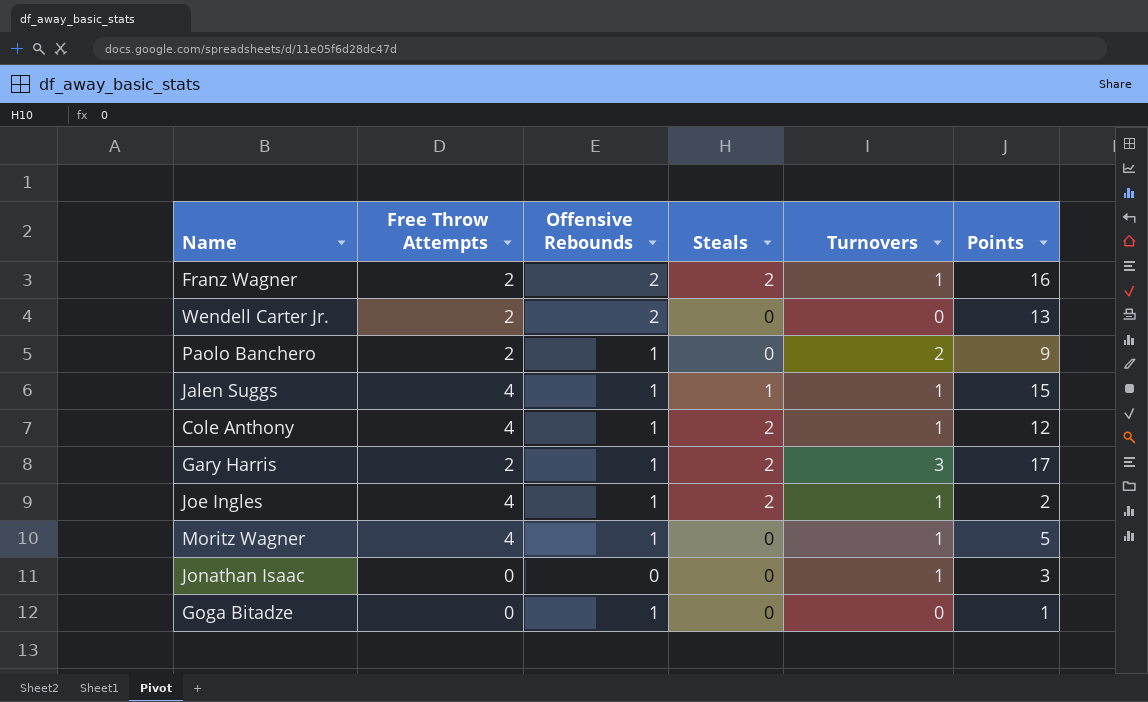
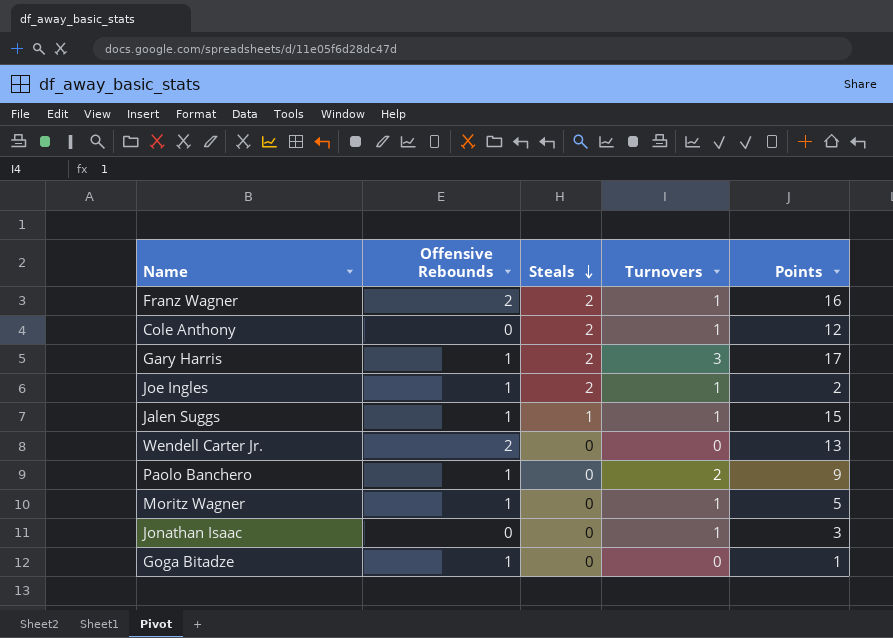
row order: none -> Steals descending
column Free Throw Attempts | position: 2 -> none
Cole Anthony | Offensive Rebounds: 1 -> 0

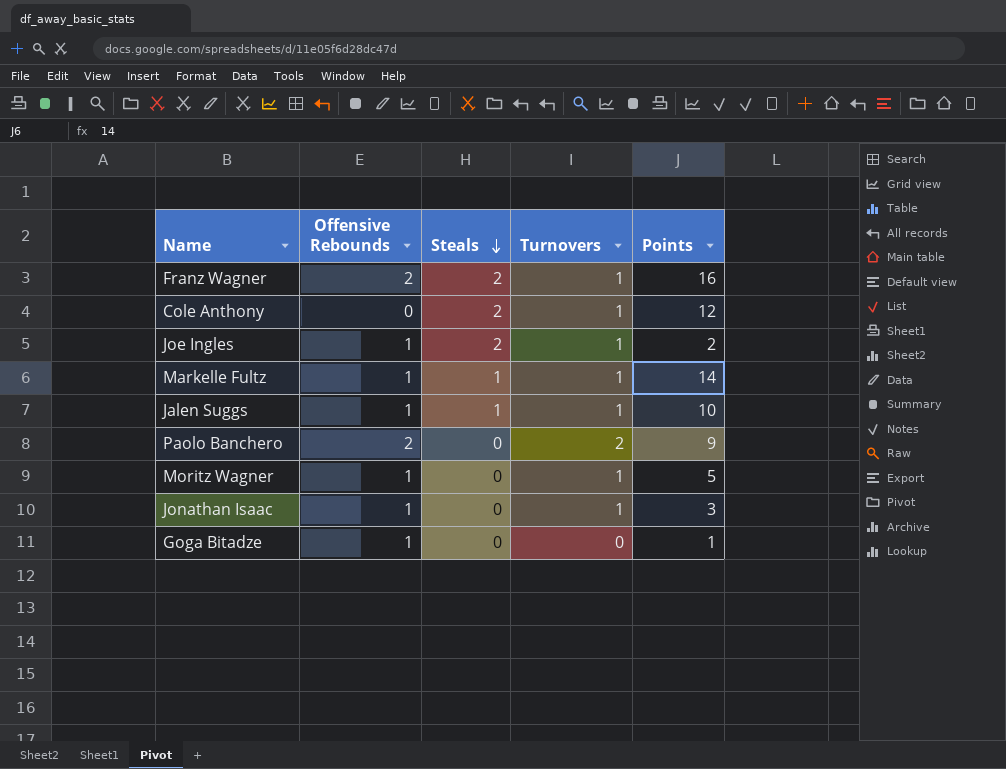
row Gary Harris: 1 | 2 | 3 | 17 -> none
row Wendell Carter Jr.: 2 | 0 | 0 | 13 -> none
row Markelle Fultz: none -> 1 | 1 | 1 | 14
Jalen Suggs | Points: 15 -> 10
Paolo Banchero | Offensive Rebounds: 1 -> 2
Jonathan Isaac | Offensive Rebounds: 0 -> 1

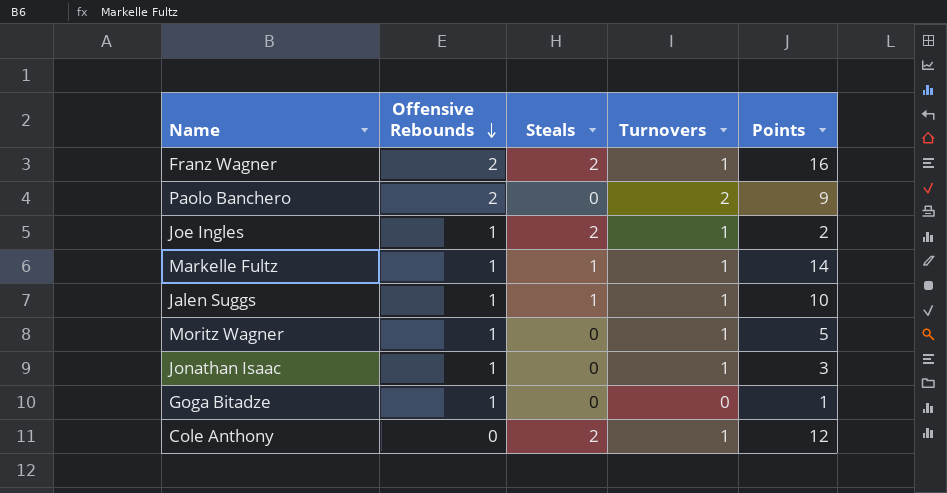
row order: Steals descending -> Offensive Rebounds descending

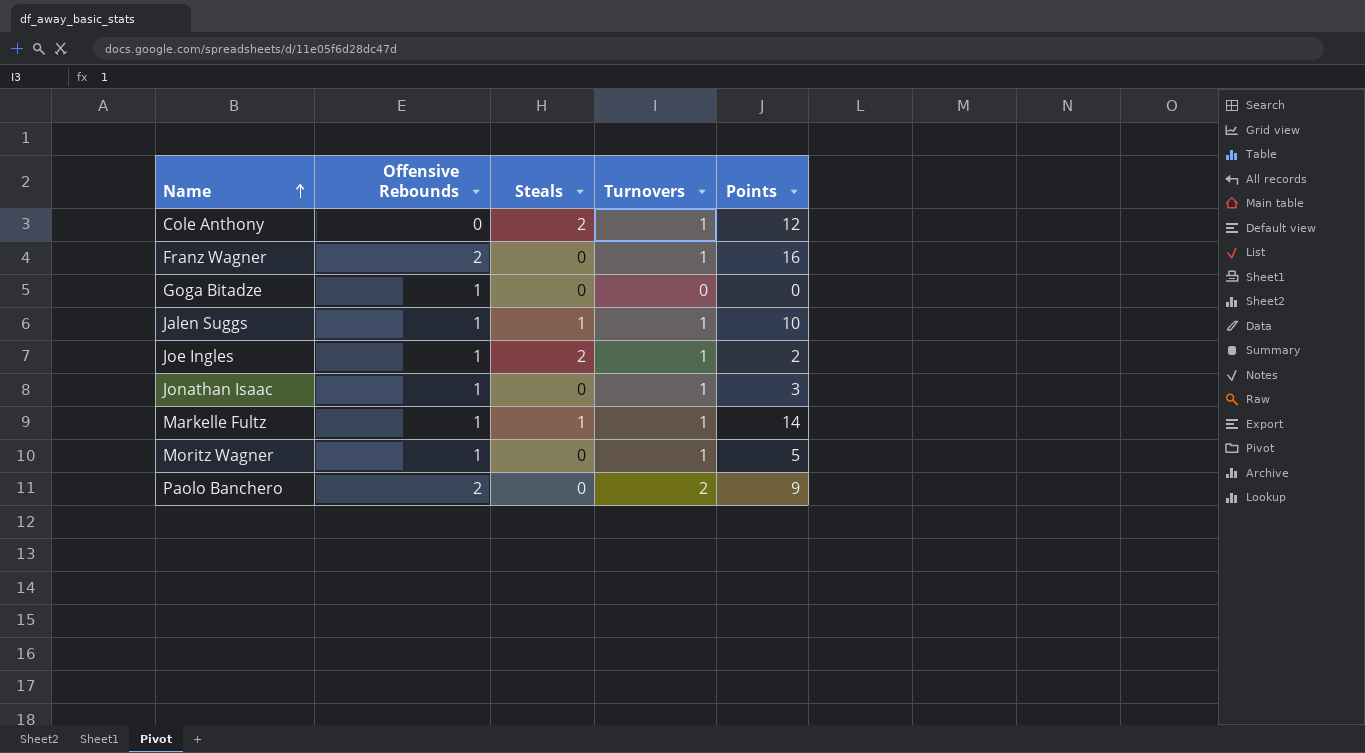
row order: Offensive Rebounds descending -> Name ascending
Franz Wagner | Steals: 2 -> 0
Goga Bitadze | Points: 1 -> 0

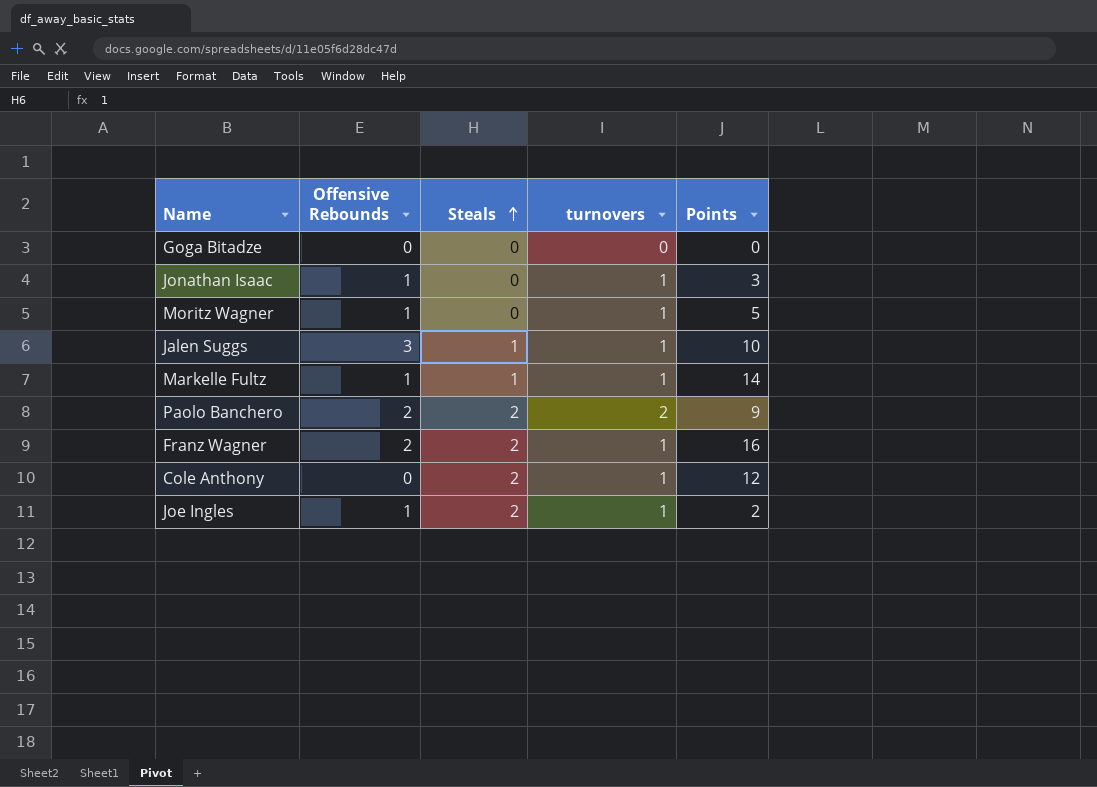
row order: Name ascending -> Steals ascending
column name: Turnovers -> turnovers
Goga Bitadze | Offensive Rebounds: 1 -> 0
Jalen Suggs | Offensive Rebounds: 1 -> 3
Paolo Banchero | Steals: 0 -> 2
Franz Wagner | Steals: 0 -> 2

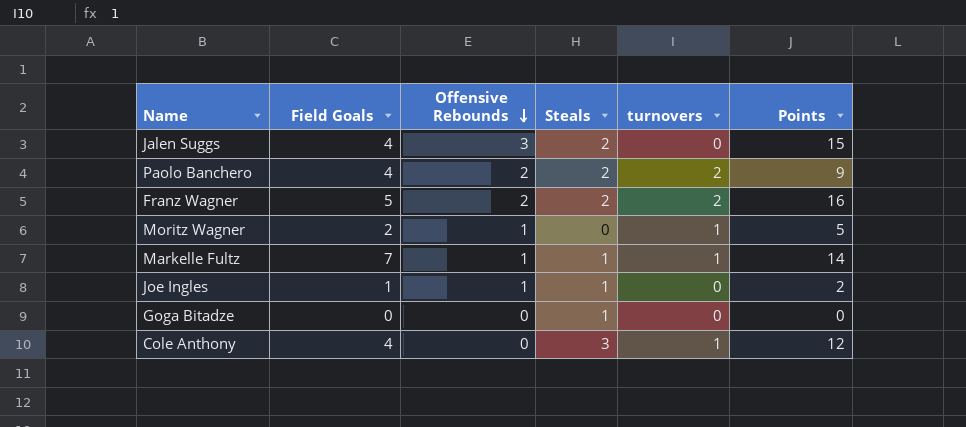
row order: Steals ascending -> Offensive Rebounds descending
column Field Goals | position: none -> 2
row Jonathan Isaac: 1 | 0 | 1 | 3 -> none
Jalen Suggs | Steals: 1 -> 2
Jalen Suggs | turnovers: 1 -> 0
Jalen Suggs | Points: 10 -> 15
Franz Wagner | turnovers: 1 -> 2
Joe Ingles | Steals: 2 -> 1
Joe Ingles | turnovers: 1 -> 0
Goga Bitadze | Steals: 0 -> 1
Cole Anthony | Steals: 2 -> 3

